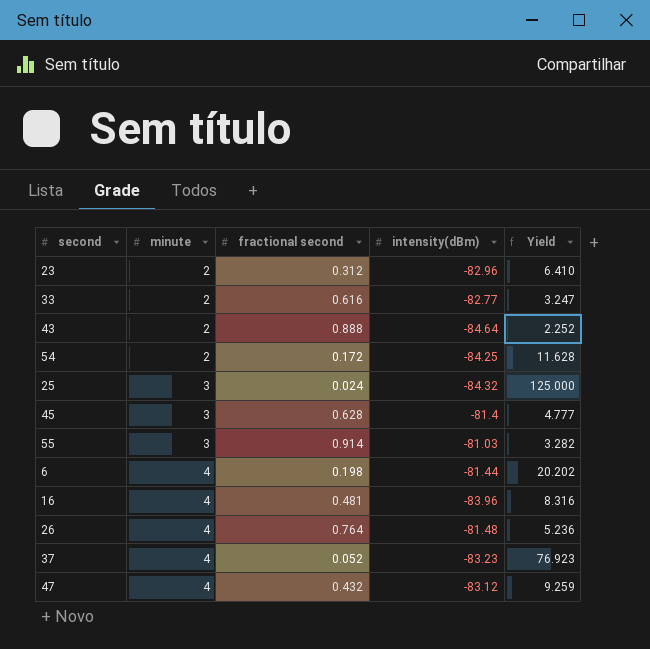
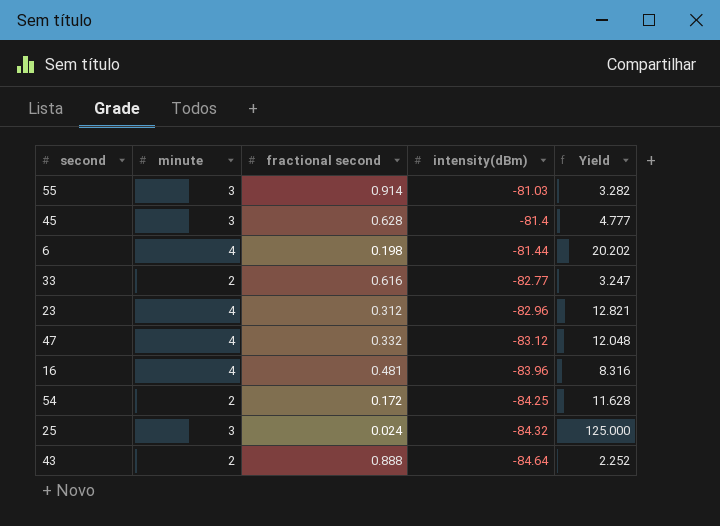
row order: minute ascending -> intensity(dBm) descending
row 26: 4 | 0.764 | -81.48 | 5.236 -> none
row 37: 4 | 0.052 | -83.23 | 76.923 -> none
23 | minute: 2 -> 4
23 | Yield: 6.410 -> 12.821
47 | fractional second: 0.432 -> 0.332
47 | Yield: 9.259 -> 12.048

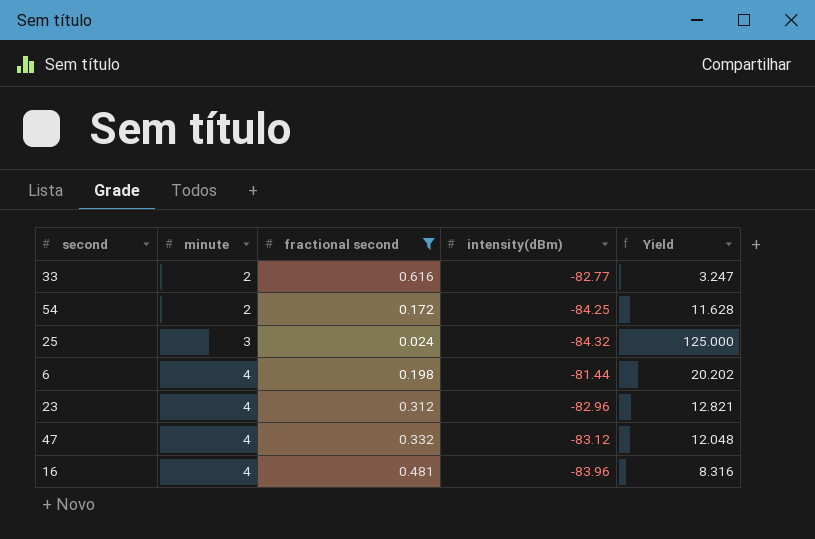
filter: none -> fractional second <= 0.616
row order: intensity(dBm) descending -> minute ascending

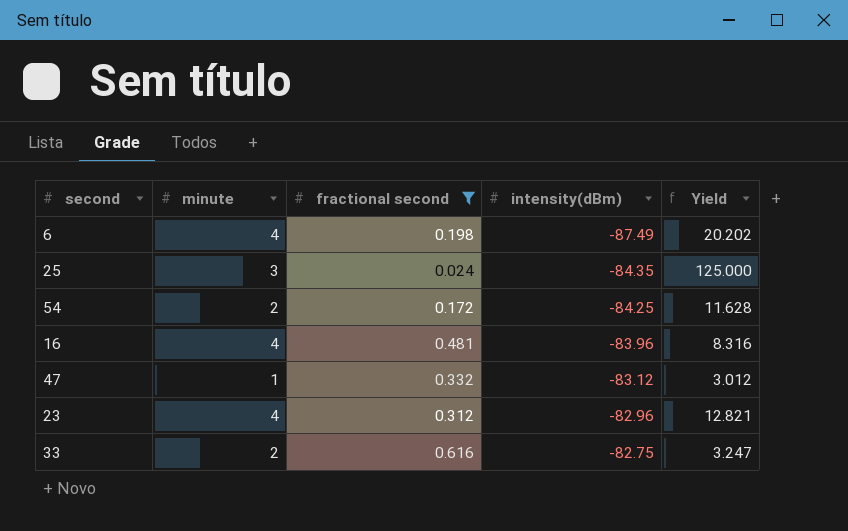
row order: minute ascending -> intensity(dBm) ascending
6 | intensity(dBm): -81.44 -> -87.49
25 | intensity(dBm): -84.32 -> -84.35
47 | minute: 4 -> 1
47 | Yield: 12.048 -> 3.012
33 | intensity(dBm): -82.77 -> -82.75

